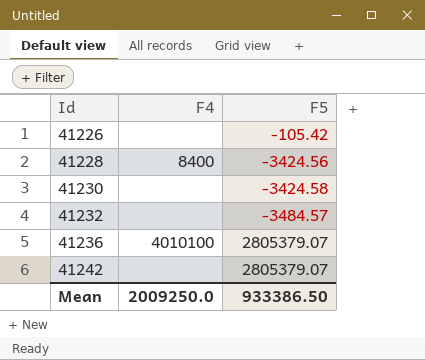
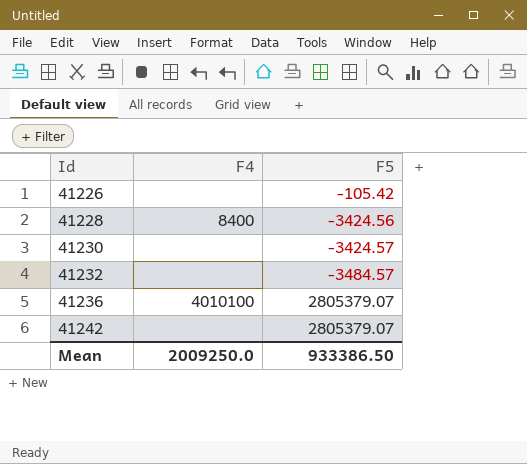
41230 | F5: -3424.58 -> -3424.57

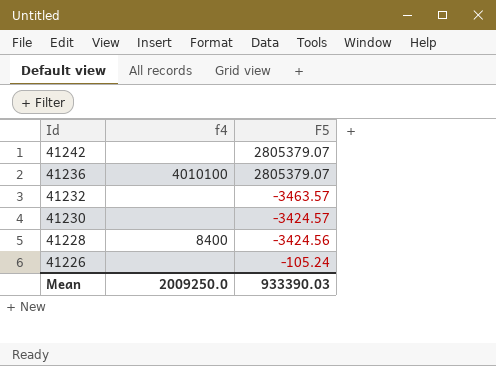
row order: Id ascending -> Id descending
column name: F4 -> f4
41232 | F5: -3484.57 -> -3463.57
41226 | F5: -105.42 -> -105.24
Mean | F5: 933386.50 -> 933390.03

